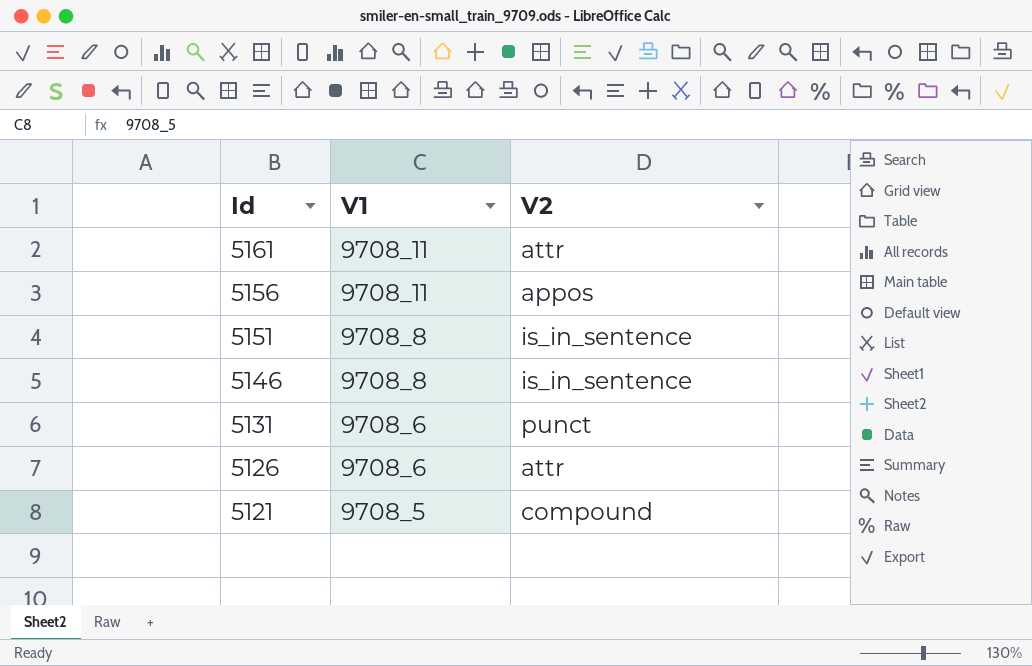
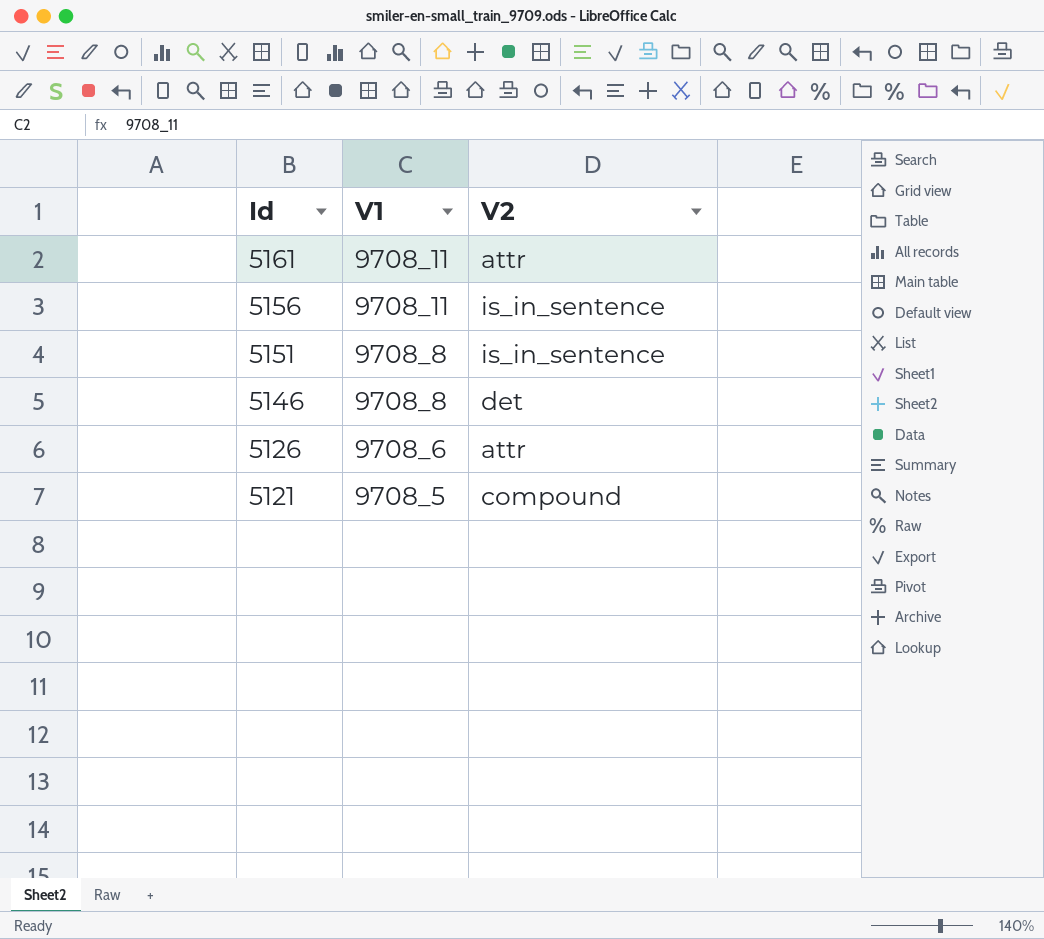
row 5131: 9708_6 | punct -> none
5156 | V2: appos -> is_in_sentence
5146 | V2: is_in_sentence -> det

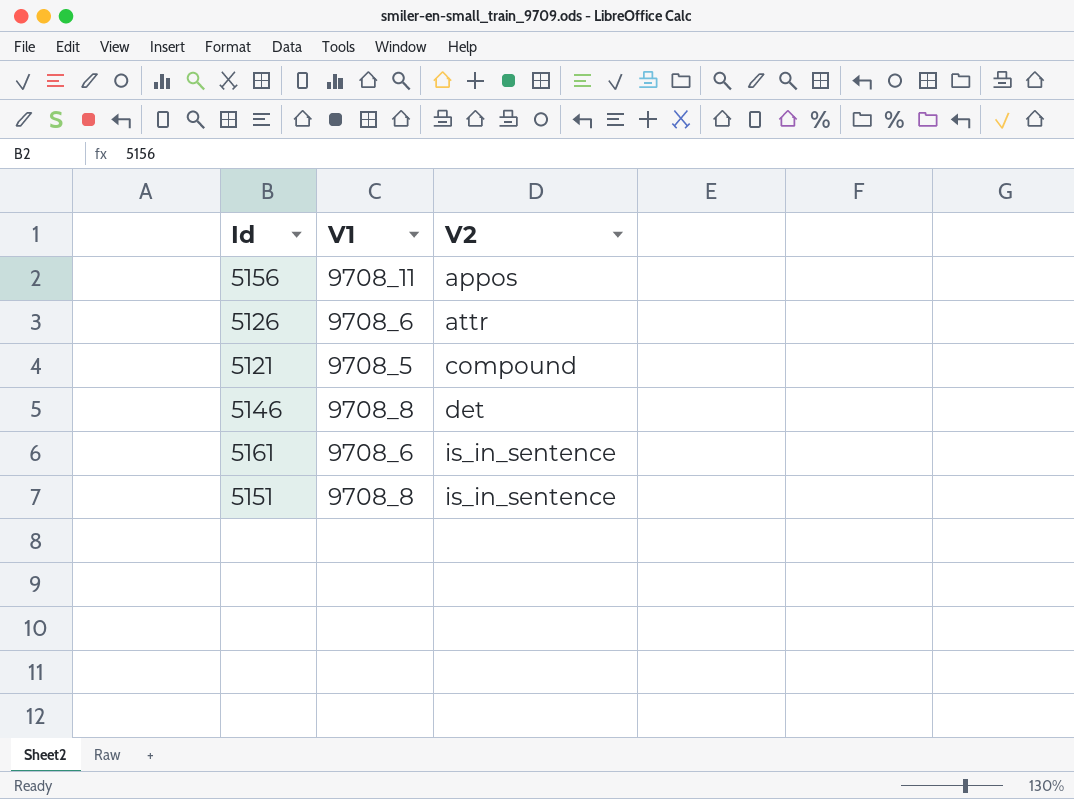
row order: Id descending -> V2 ascending
5156 | V2: is_in_sentence -> appos
5161 | V1: 9708_11 -> 9708_6
5161 | V2: attr -> is_in_sentence

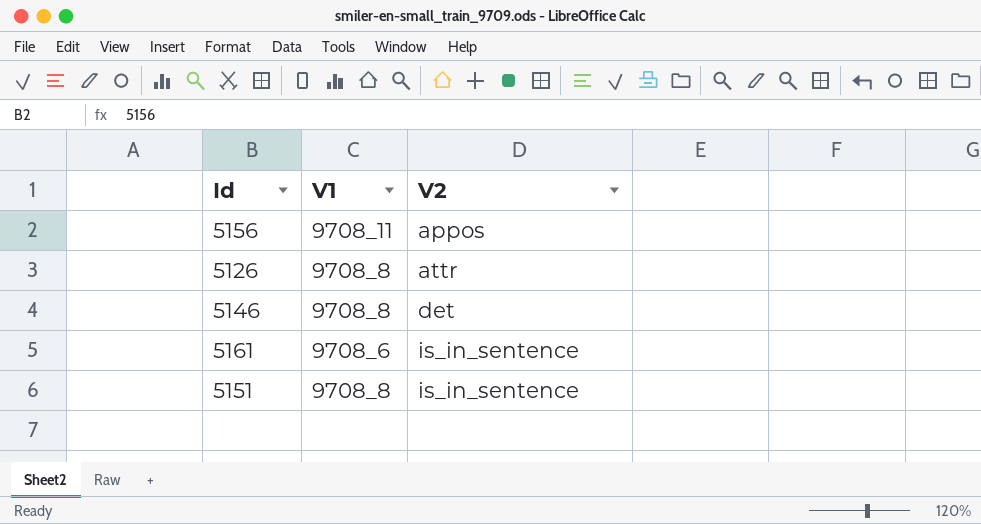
row 5121: 9708_5 | compound -> none
5126 | V1: 9708_6 -> 9708_8

